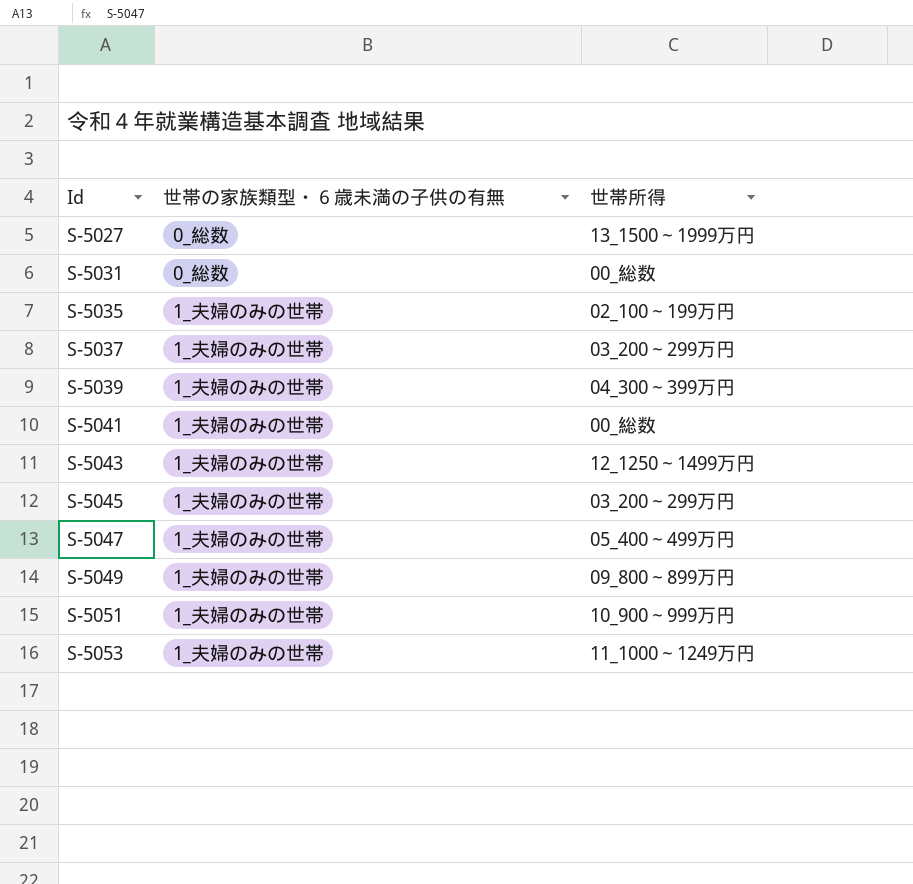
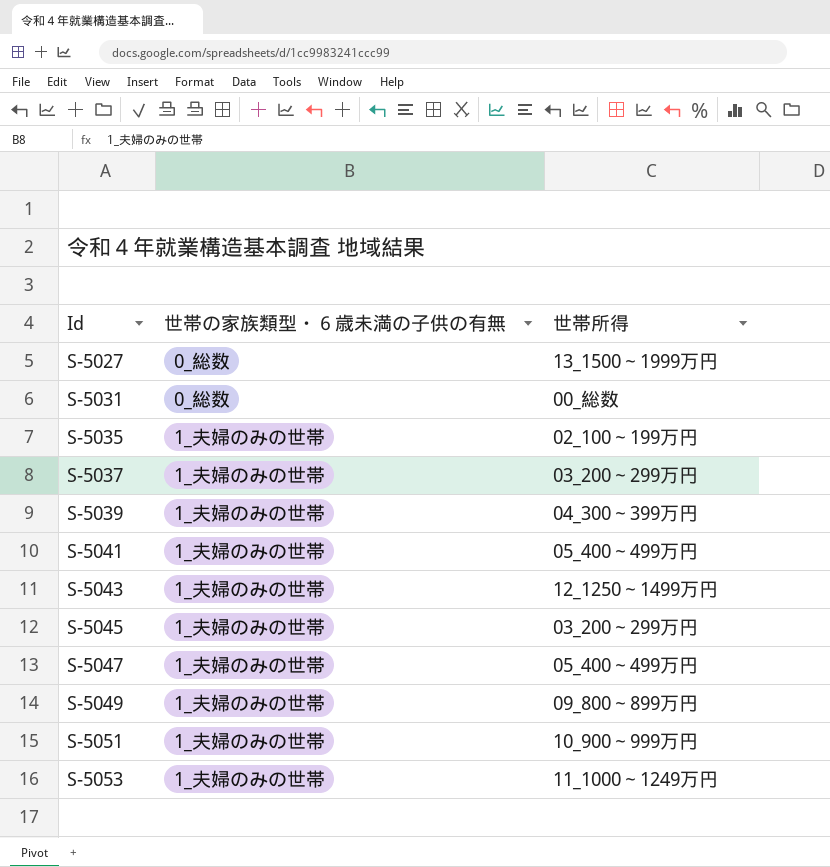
S-5041 | 世帯所得: 00_総数 -> 05_400～499万円

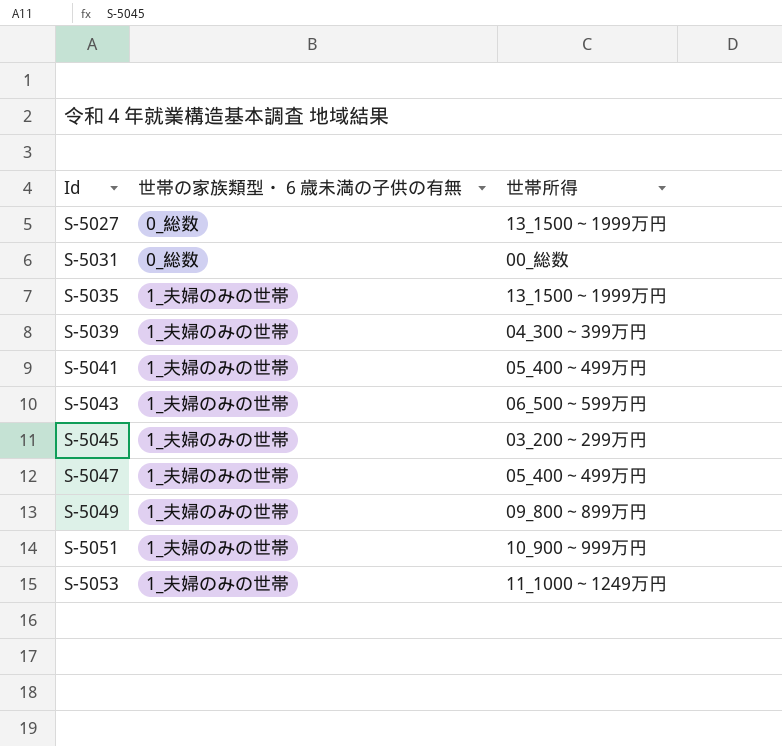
row S-5037: 1_夫婦のみの世帯 | 03_200～299万円 -> none
S-5035 | 世帯所得: 02_100～199万円 -> 13_1500～1999万円
S-5043 | 世帯所得: 12_1250～1499万円 -> 06_500～599万円

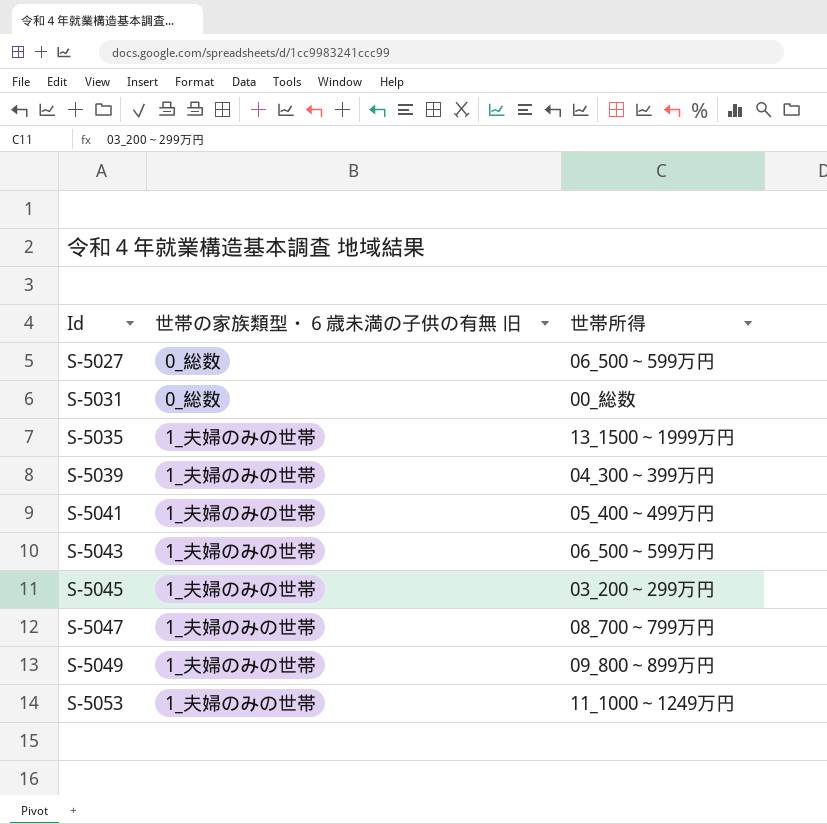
column name: 世帯の家族類型・６歳未満の子供の有無 -> 世帯の家族類型・６歳未満の子供の有無 旧
row S-5051: 1_夫婦のみの世帯 | 10_900～999万円 -> none
S-5027 | 世帯所得: 13_1500～1999万円 -> 06_500～599万円
S-5047 | 世帯所得: 05_400～499万円 -> 08_700～799万円

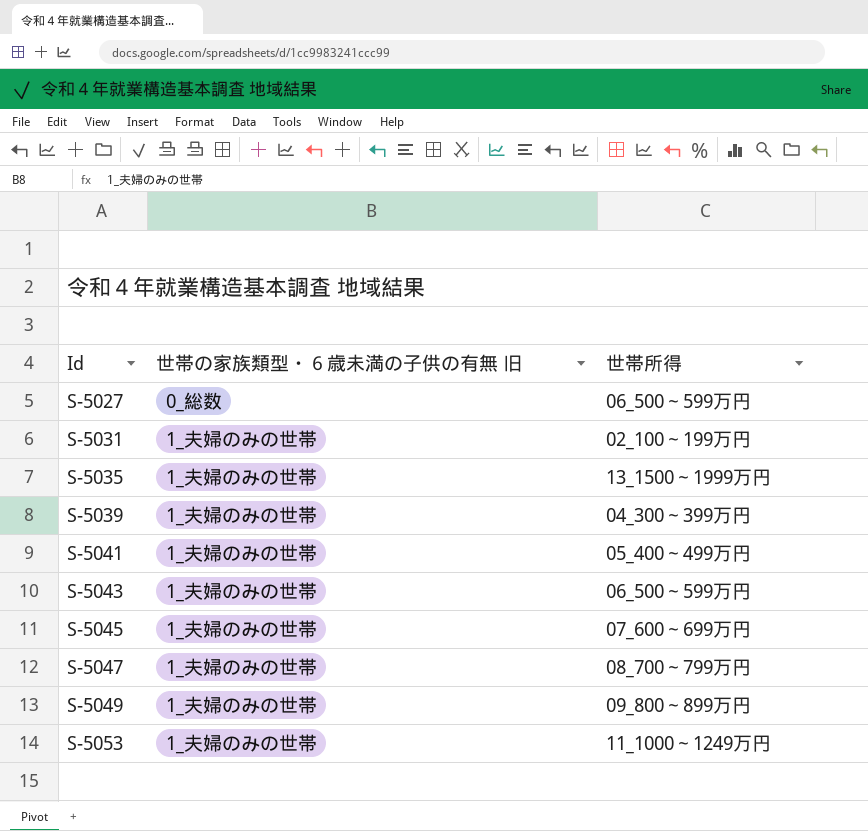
S-5031 | 世帯の家族類型・６歳未満の子供の有無 旧: 0_総数 -> 1_夫婦のみの世帯
S-5031 | 世帯所得: 00_総数 -> 02_100～199万円
S-5045 | 世帯所得: 03_200～299万円 -> 07_600～699万円

